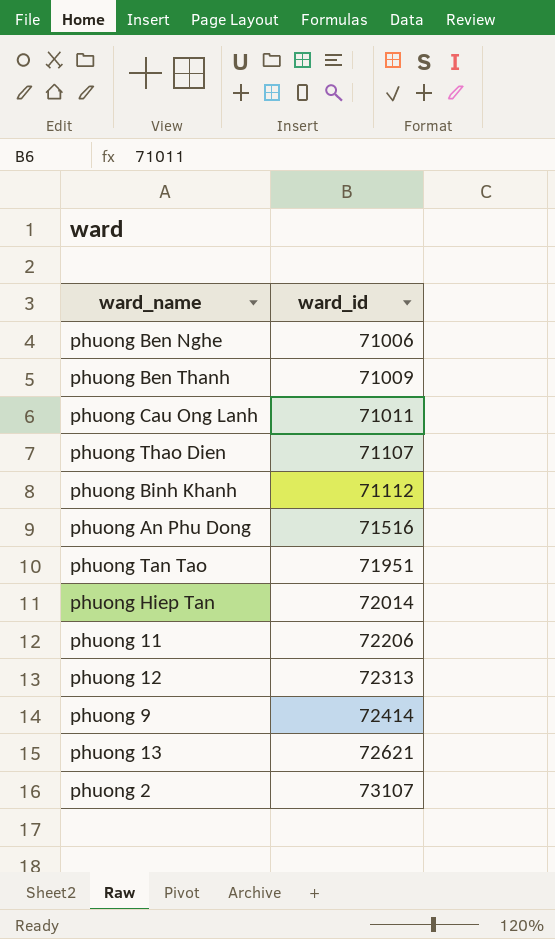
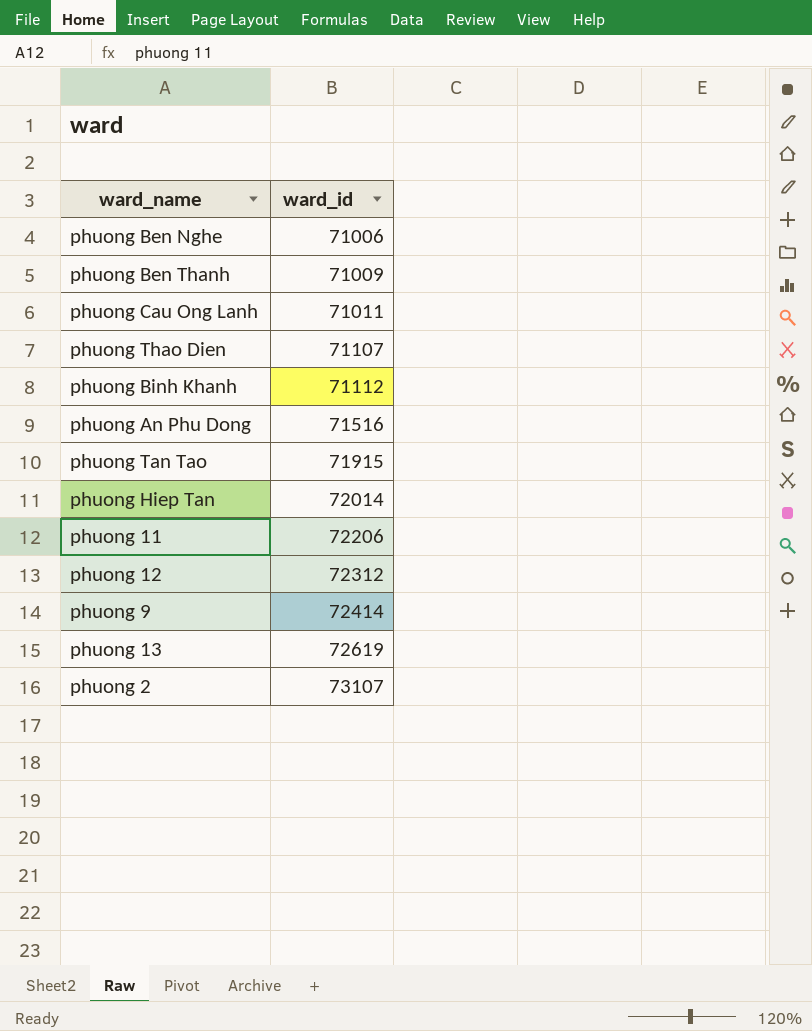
phuong Tan Tao | ward_id: 71951 -> 71915
phuong 12 | ward_id: 72313 -> 72312
phuong 13 | ward_id: 72621 -> 72619

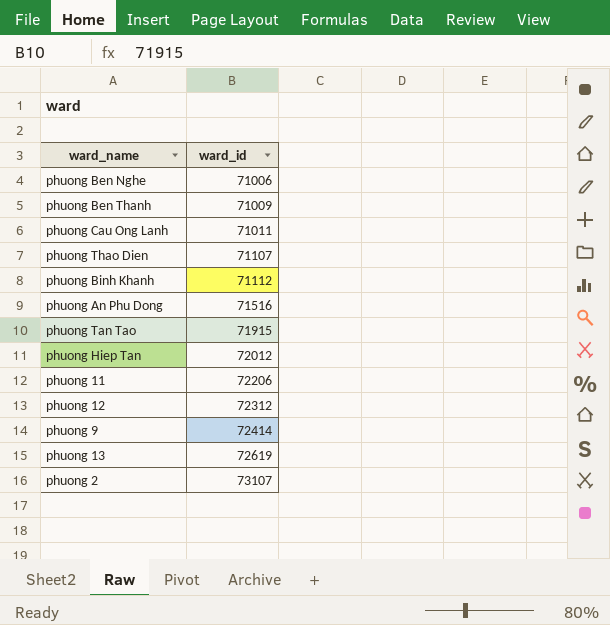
phuong Hiep Tan | ward_id: 72014 -> 72012

